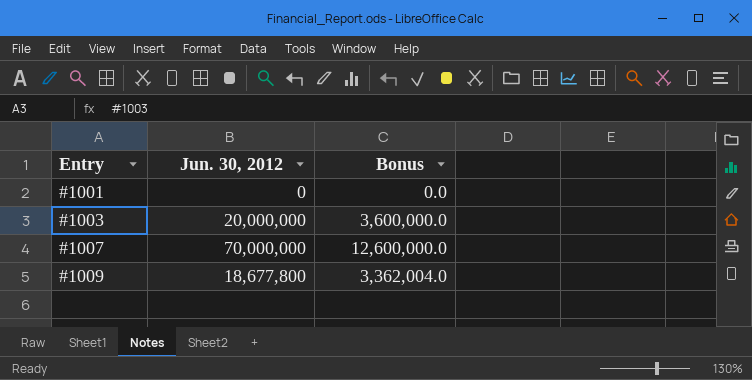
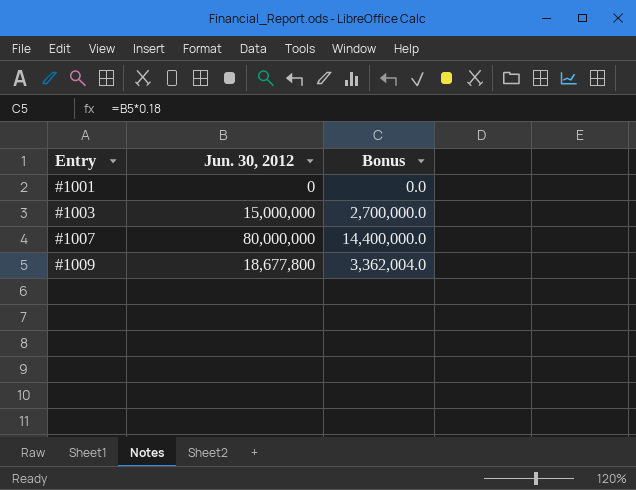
#1003 | Jun. 30, 2012: 20,000,000 -> 15,000,000
#1003 | Bonus: 3,600,000.0 -> 2,700,000.0
#1007 | Jun. 30, 2012: 70,000,000 -> 80,000,000
#1007 | Bonus: 12,600,000.0 -> 14,400,000.0

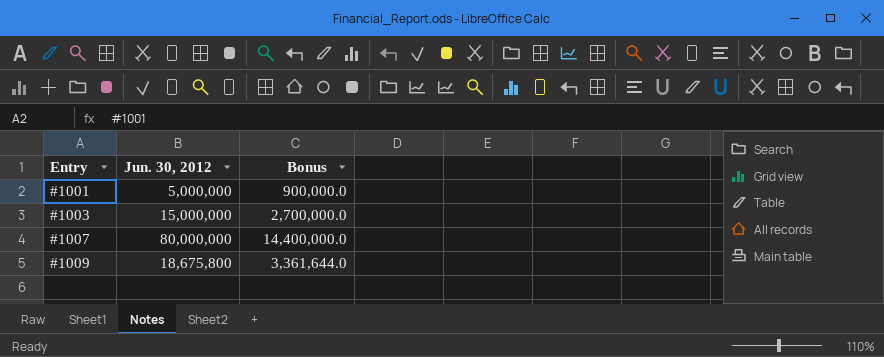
#1001 | Jun. 30, 2012: 0 -> 5,000,000
#1001 | Bonus: 0.0 -> 900,000.0
#1009 | Jun. 30, 2012: 18,677,800 -> 18,675,800
#1009 | Bonus: 3,362,004.0 -> 3,361,644.0

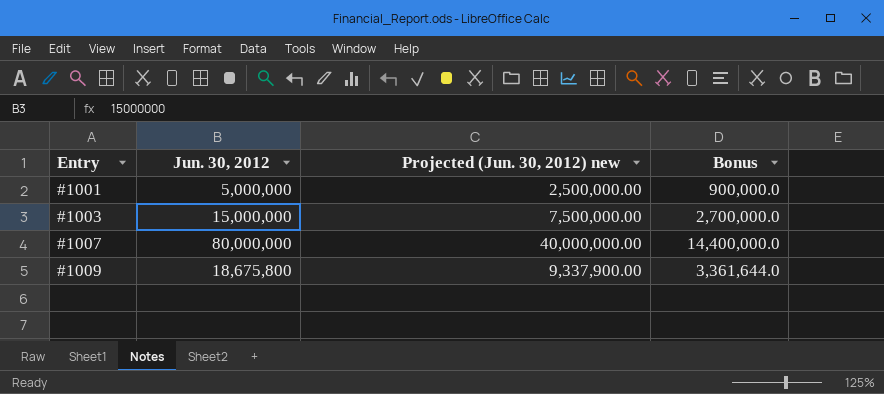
column Projected (Jun. 30, 2012) new | formula: none -> [Jun. 30, 2012] * 0.5

